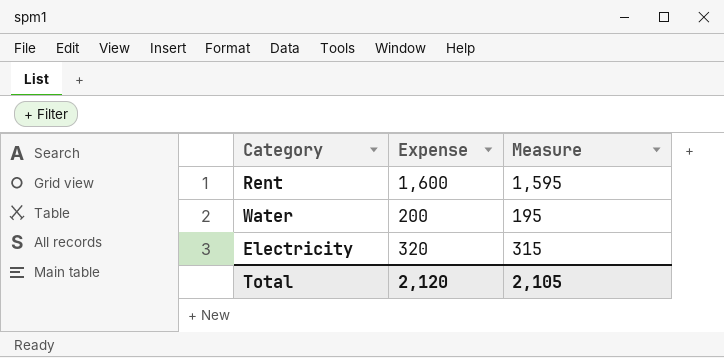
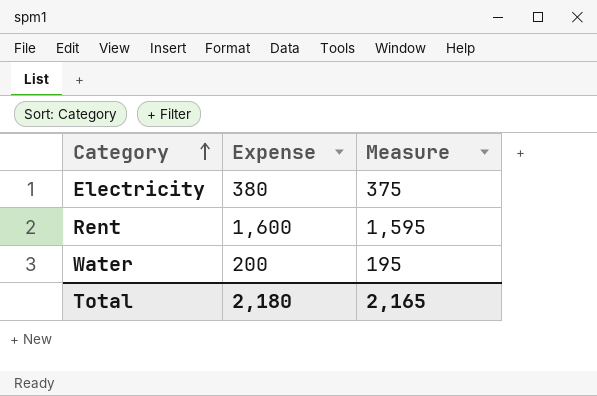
row order: none -> Category ascending
Electricity | Expense: 320 -> 380
Electricity | Measure: 315 -> 375
Total | Expense: 2,120 -> 2,180
Total | Measure: 2,105 -> 2,165

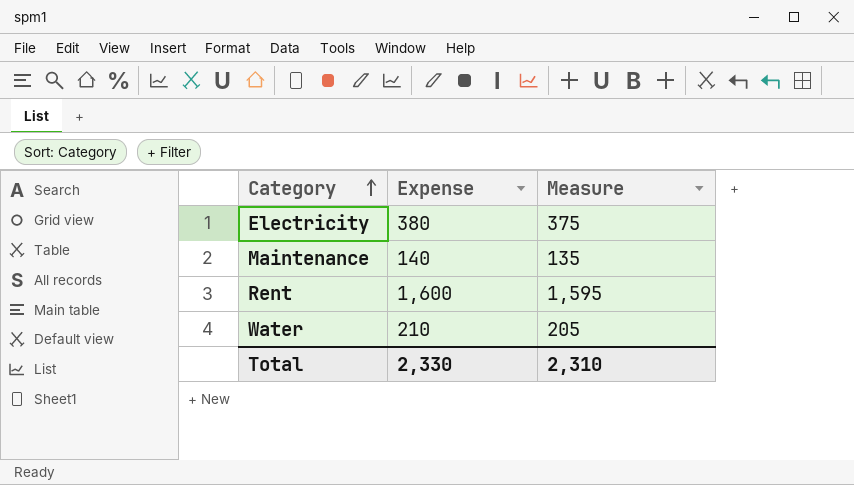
row Maintenance: none -> 140 | 135
Water | Expense: 200 -> 210
Water | Measure: 195 -> 205
Total | Expense: 2,180 -> 2,330
Total | Measure: 2,165 -> 2,310

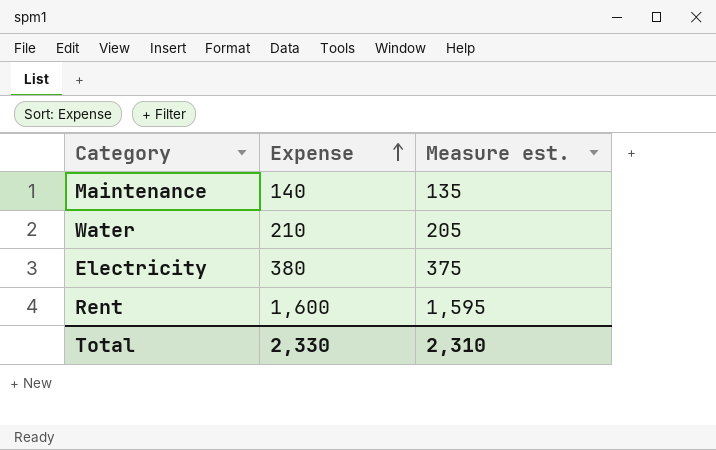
row order: Category ascending -> Expense ascending
column name: Measure -> Measure est.

